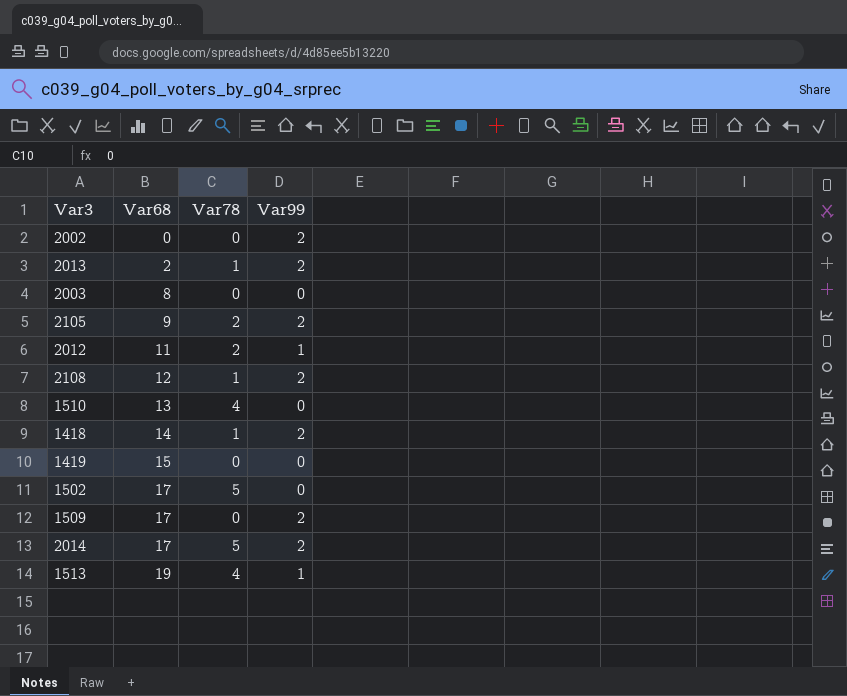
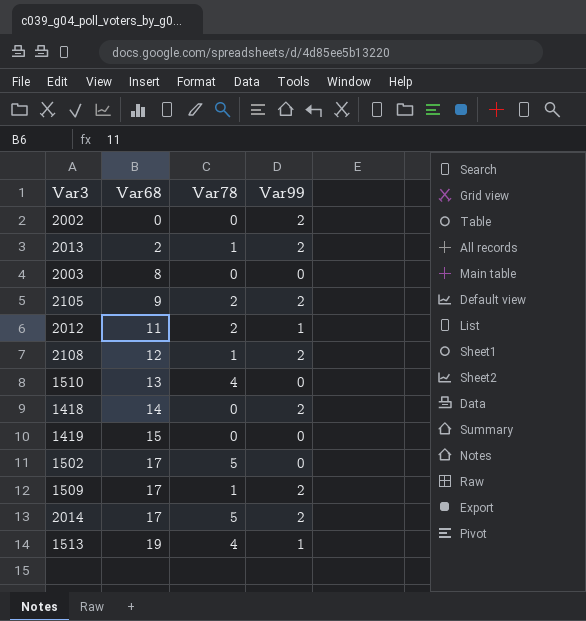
1418 | Var78: 1 -> 0
1509 | Var78: 0 -> 1

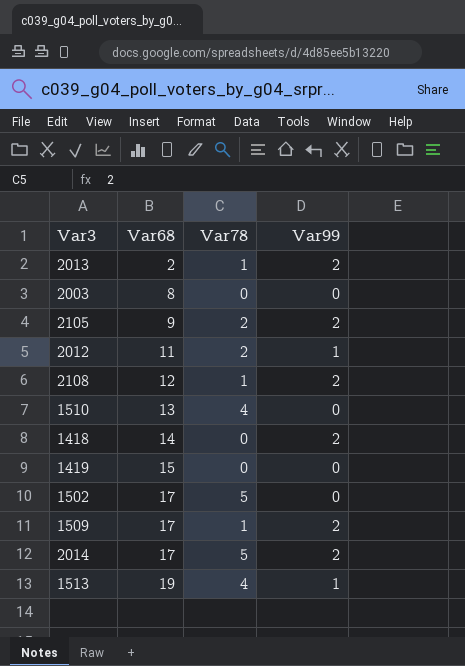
row 2002: 0 | 0 | 2 -> none

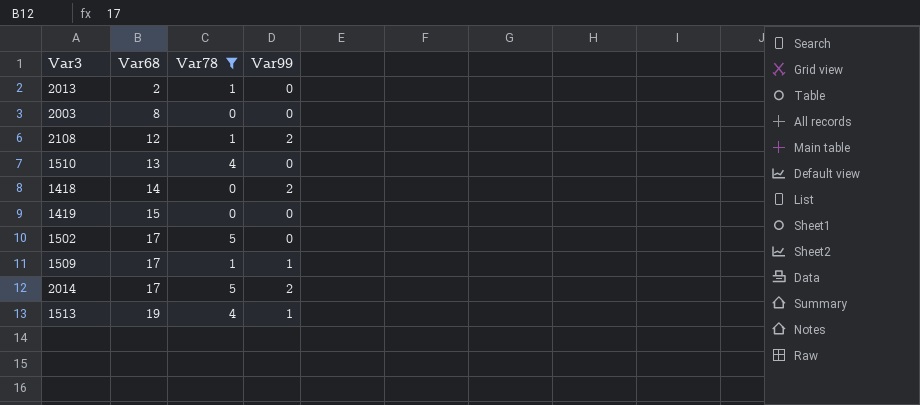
filter: none -> Var78 != 2
2013 | Var99: 2 -> 0
1509 | Var99: 2 -> 1

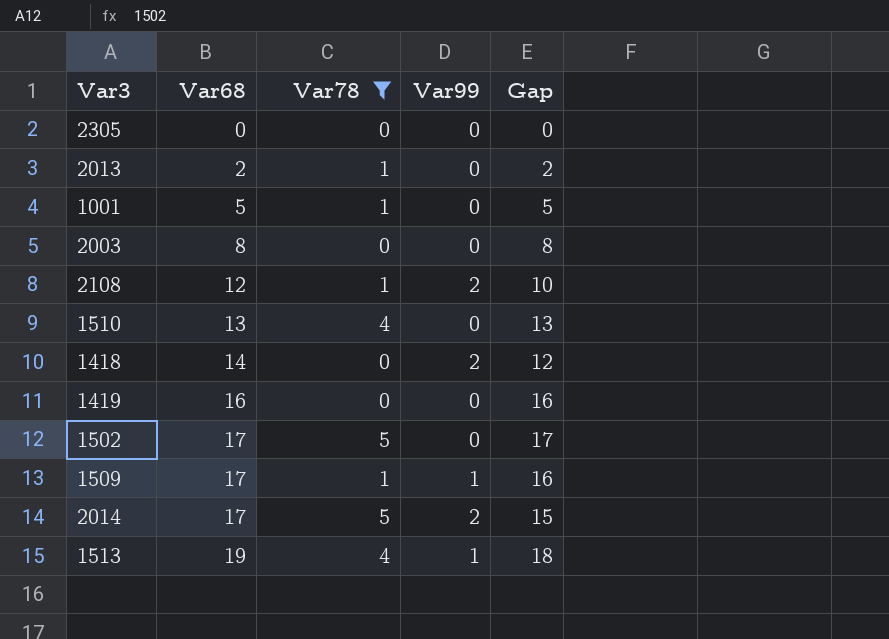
column Gap | formula: none -> [Var68] - [Var99]
row 2305: none -> 0 | 0 | 0 | 0
row 1001: none -> 5 | 1 | 0 | 5
1419 | Var68: 15 -> 16

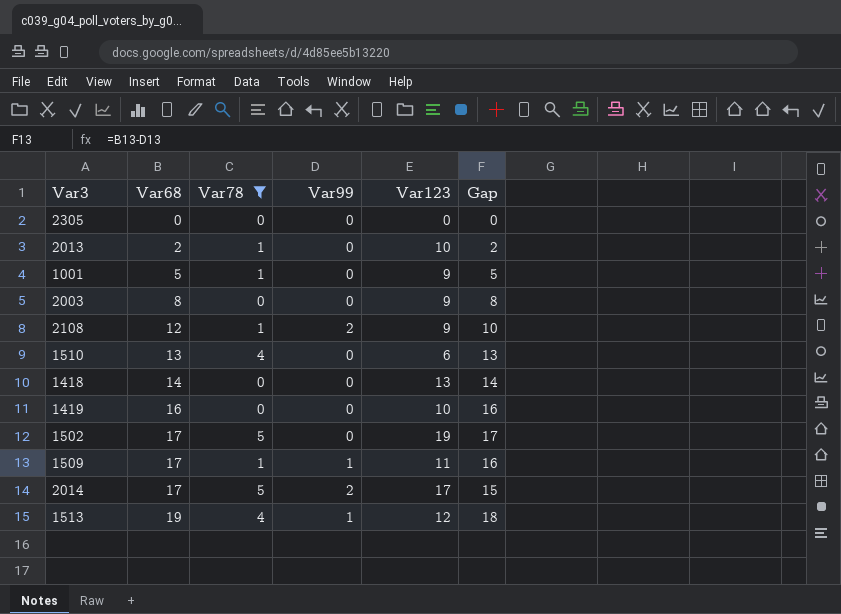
column Var123 | position: none -> 5
1418 | Var99: 2 -> 0
1418 | Gap: 12 -> 14

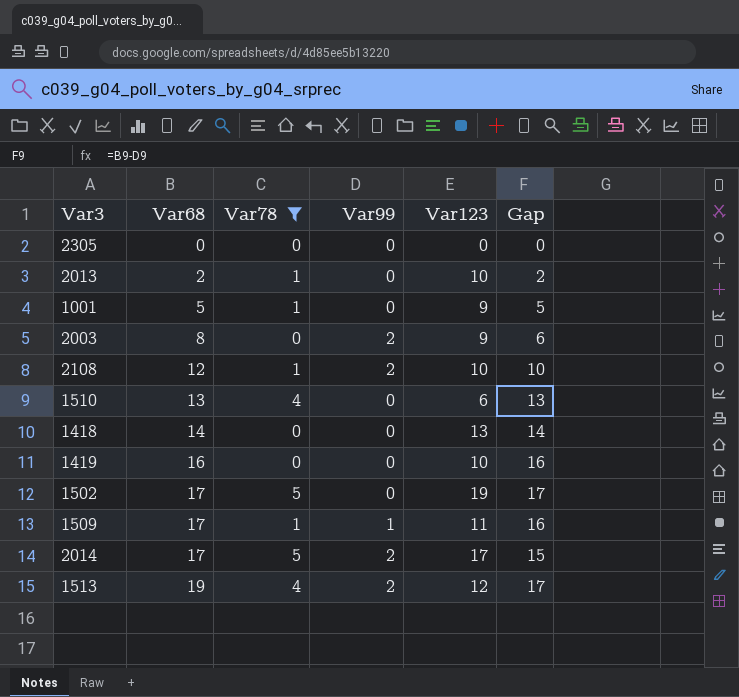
2003 | Var99: 0 -> 2
2003 | Gap: 8 -> 6
2108 | Var123: 9 -> 10
1513 | Var99: 1 -> 2
1513 | Gap: 18 -> 17

